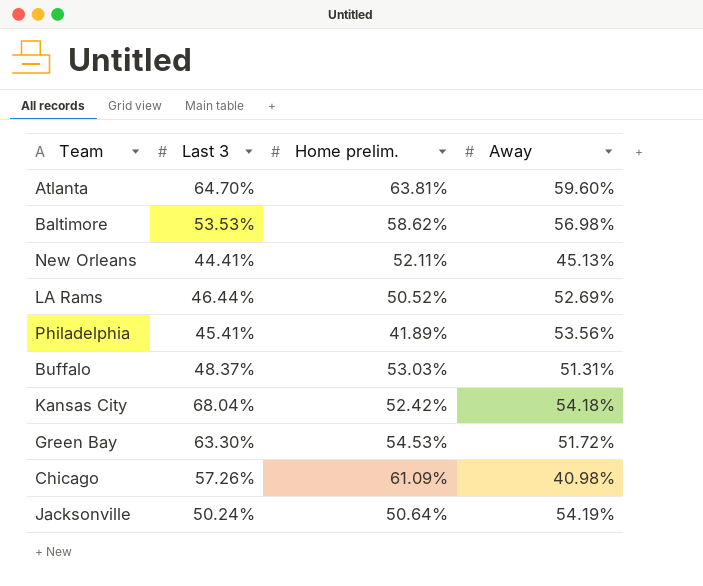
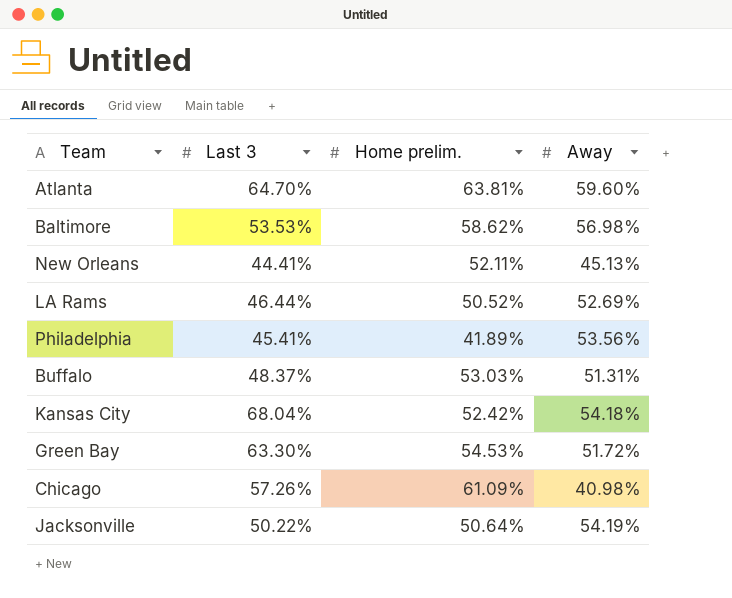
Jacksonville | Last 3: 50.24% -> 50.22%

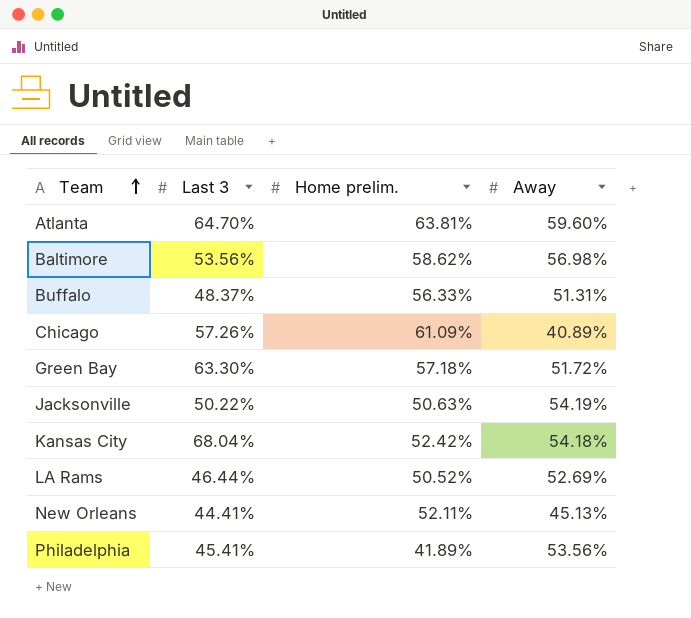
row order: none -> Team ascending
Baltimore | Last 3: 53.53% -> 53.56%
Buffalo | Home prelim.: 53.03% -> 56.33%
Chicago | Away: 40.98% -> 40.89%
Green Bay | Home prelim.: 54.53% -> 57.18%
Jacksonville | Home prelim.: 50.64% -> 50.63%

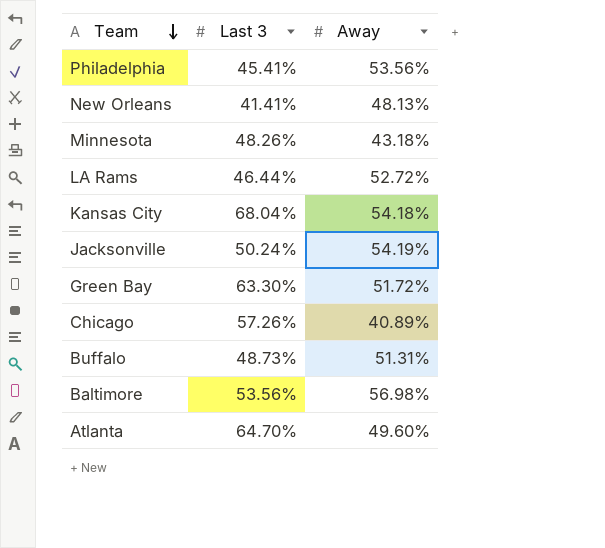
row order: Team ascending -> Team descending
column Home prelim. | position: 3 -> none
New Orleans | Last 3: 44.41% -> 41.41%
New Orleans | Away: 45.13% -> 48.13%
row Minnesota: none -> 48.26% | 43.18%
LA Rams | Away: 52.69% -> 52.72%
Jacksonville | Last 3: 50.22% -> 50.24%
Buffalo | Last 3: 48.37% -> 48.73%
Atlanta | Away: 59.60% -> 49.60%

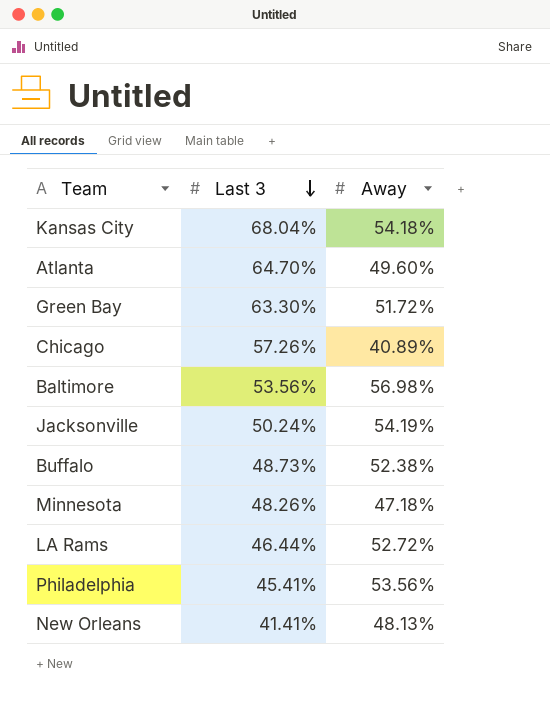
row order: Team descending -> Last 3 descending
Buffalo | Away: 51.31% -> 52.38%
Minnesota | Away: 43.18% -> 47.18%

